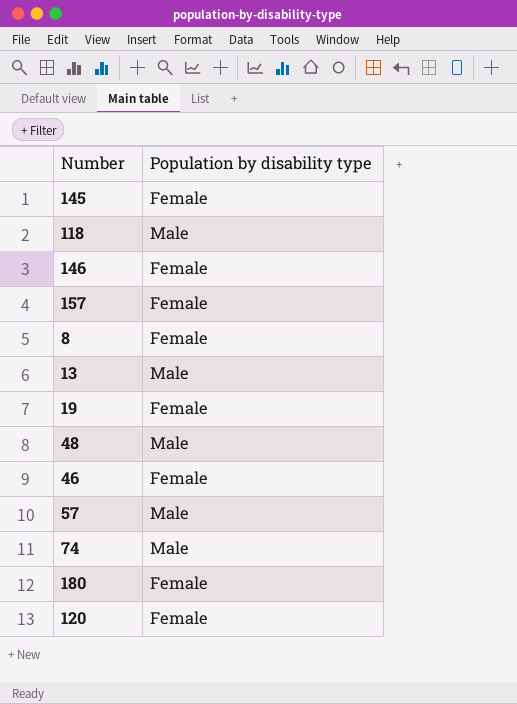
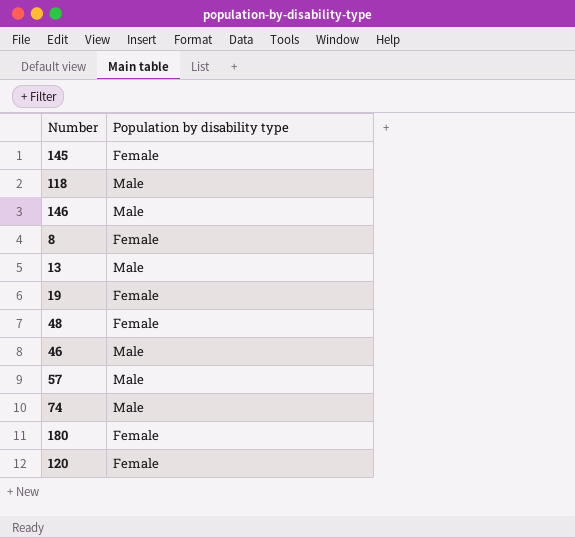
row 157: Female -> none
146 | Population by disability type: Female -> Male
48 | Population by disability type: Male -> Female
46 | Population by disability type: Female -> Male

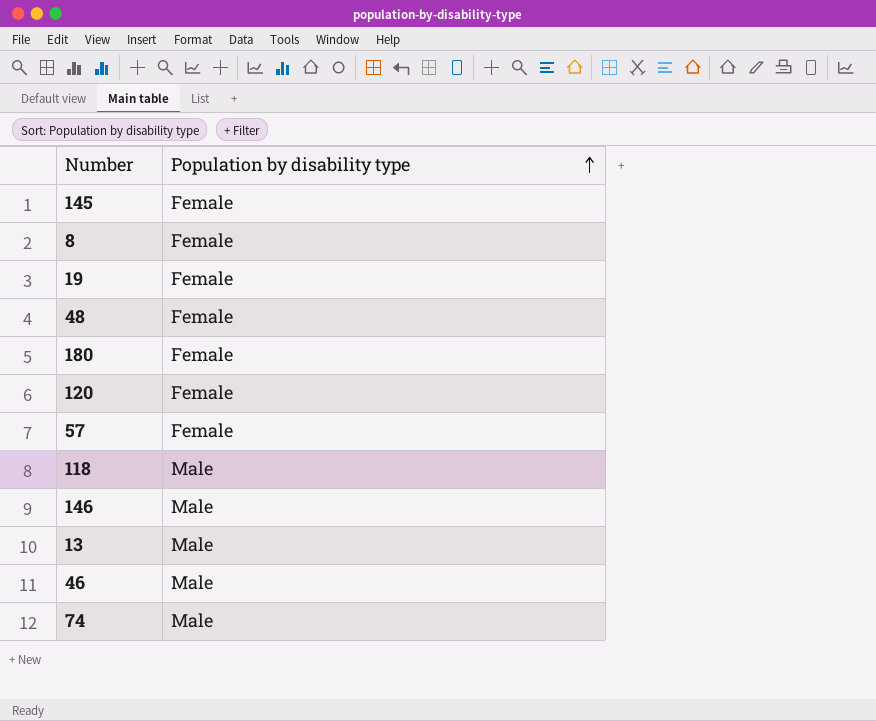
row order: none -> Population by disability type ascending
57 | Population by disability type: Male -> Female

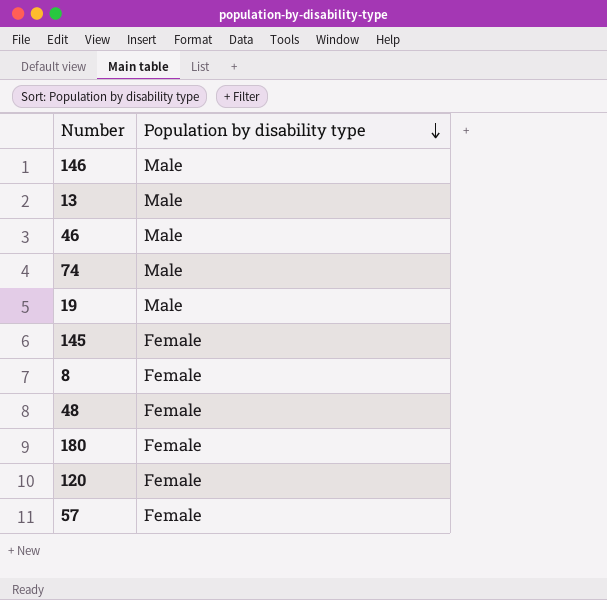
row order: Population by disability type ascending -> Population by disability type descending
row 118: Male -> none
19 | Population by disability type: Female -> Male

